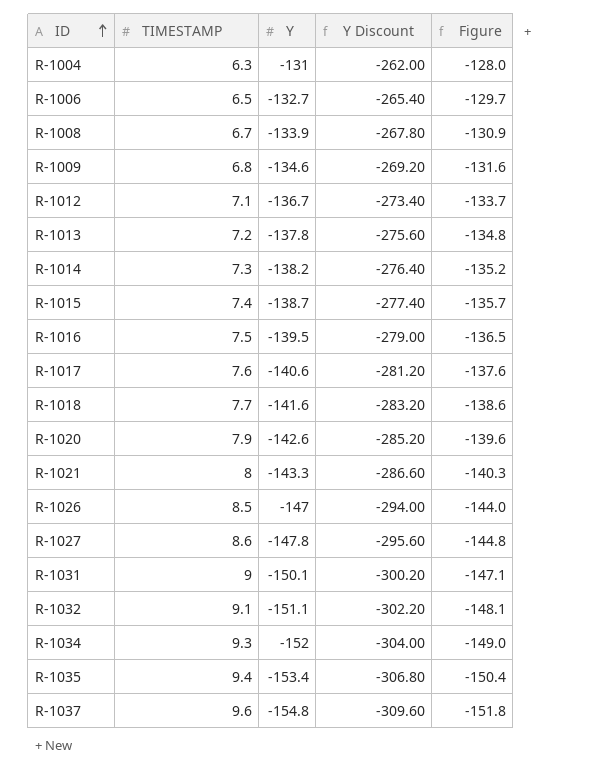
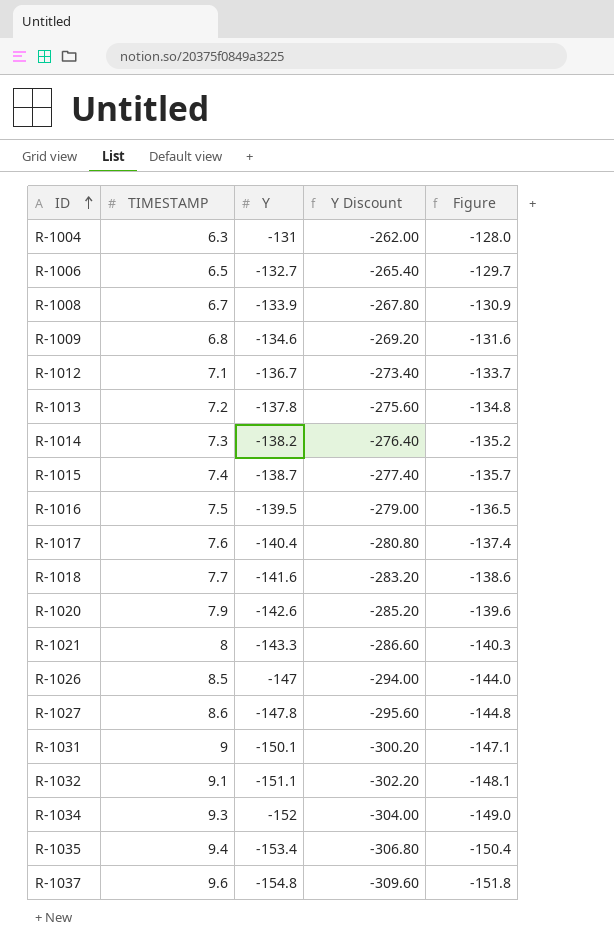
R-1017 | Y: -140.6 -> -140.4
R-1017 | Y Discount: -281.20 -> -280.80
R-1017 | Figure: -137.6 -> -137.4

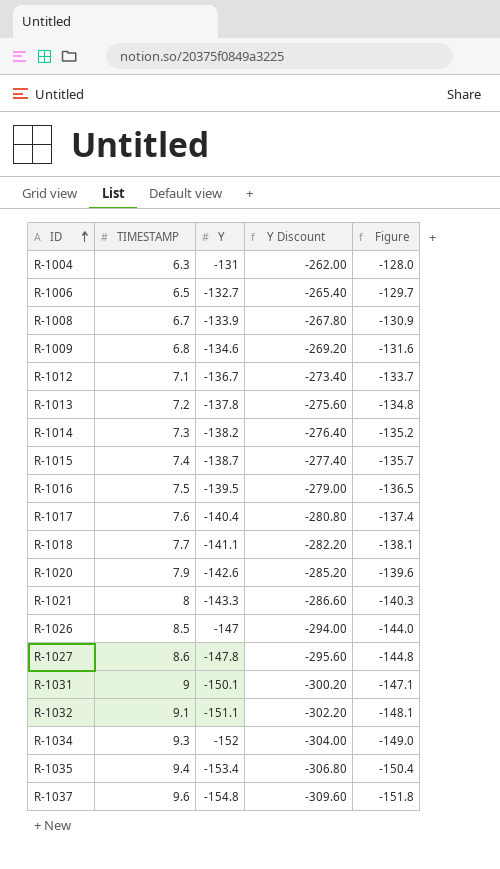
R-1018 | Y: -141.6 -> -141.1
R-1018 | Y Discount: -283.20 -> -282.20
R-1018 | Figure: -138.6 -> -138.1

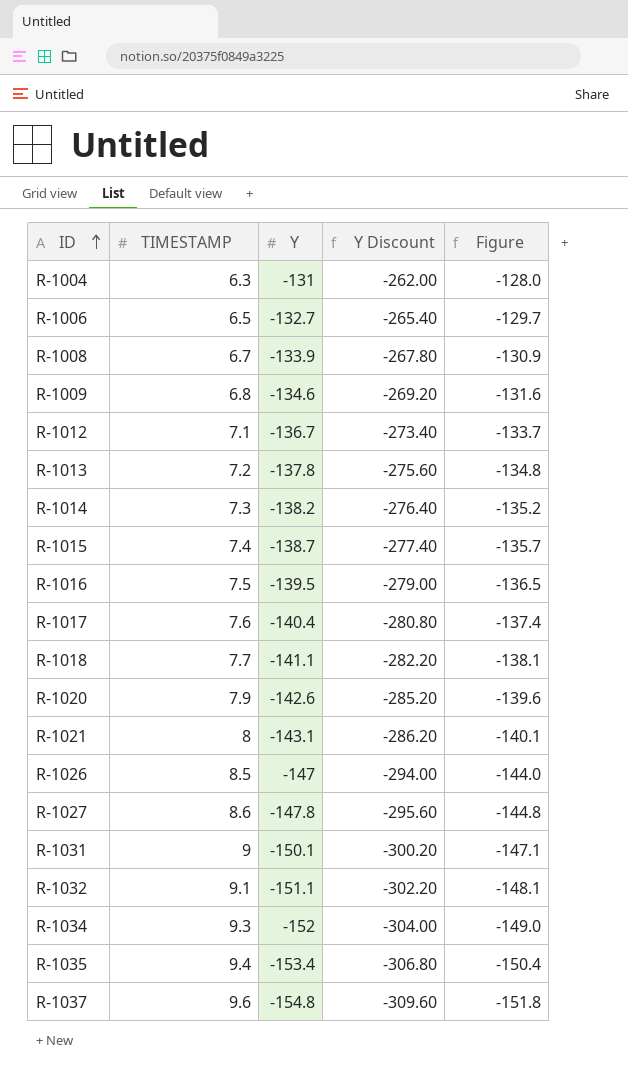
R-1021 | Y: -143.3 -> -143.1
R-1021 | Y Discount: -286.60 -> -286.20
R-1021 | Figure: -140.3 -> -140.1

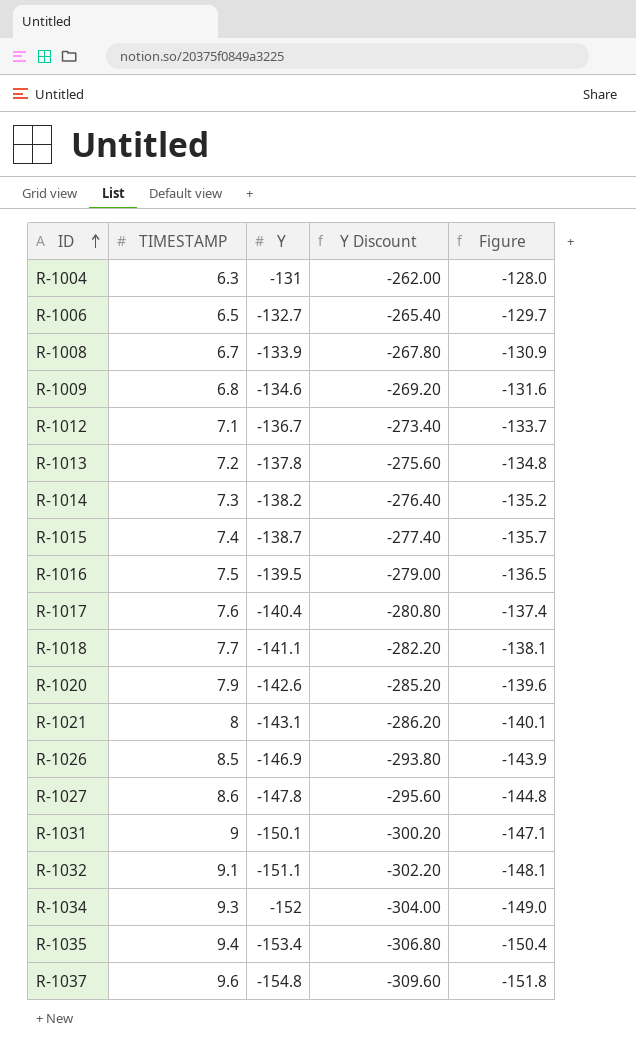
R-1026 | Y: -147 -> -146.9
R-1026 | Y Discount: -294.00 -> -293.80
R-1026 | Figure: -144.0 -> -143.9

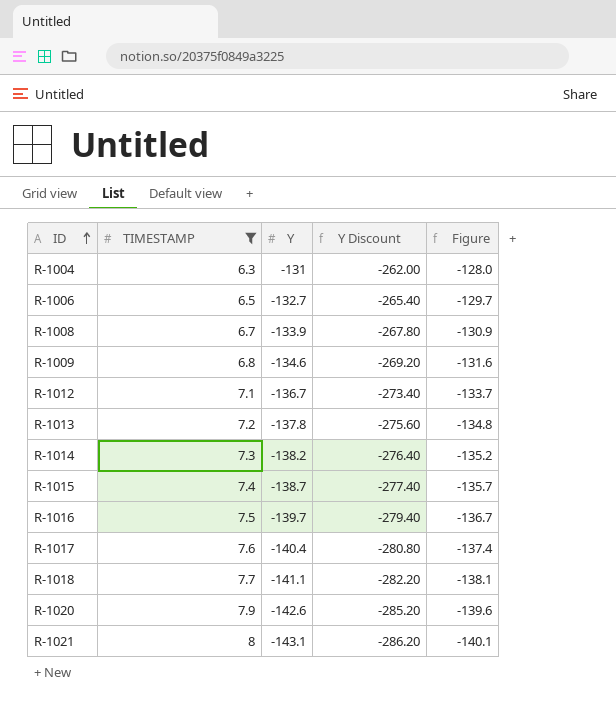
filter: none -> TIMESTAMP <= 8
R-1016 | Y: -139.5 -> -139.7
R-1016 | Y Discount: -279.00 -> -279.40
R-1016 | Figure: -136.5 -> -136.7

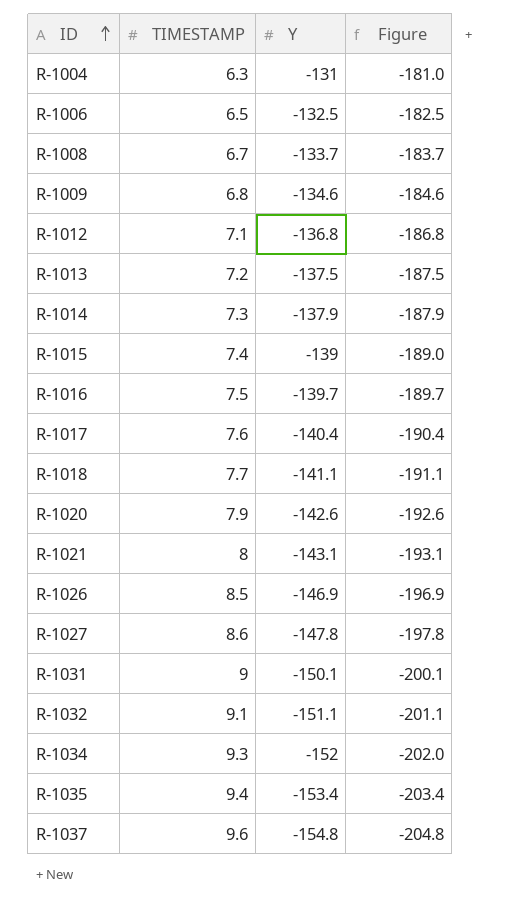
filter: TIMESTAMP <= 8 -> none
column Y Discount | formula: [Y] * 2 -> none
column Figure | formula: [Y] + 3 -> [Y] - 50
R-1006 | Y: -132.7 -> -132.5
R-1008 | Y: -133.9 -> -133.7
R-1012 | Y: -136.7 -> -136.8
R-1013 | Y: -137.8 -> -137.5
R-1014 | Y: -138.2 -> -137.9
R-1015 | Y: -138.7 -> -139

